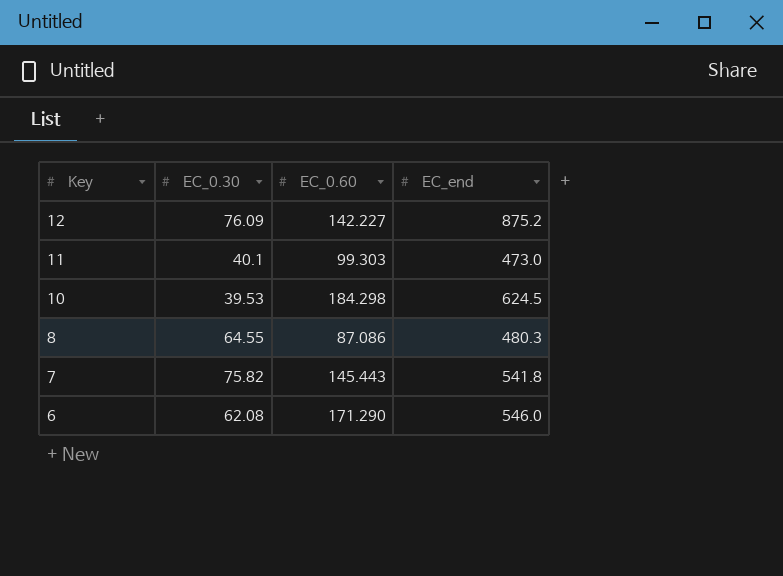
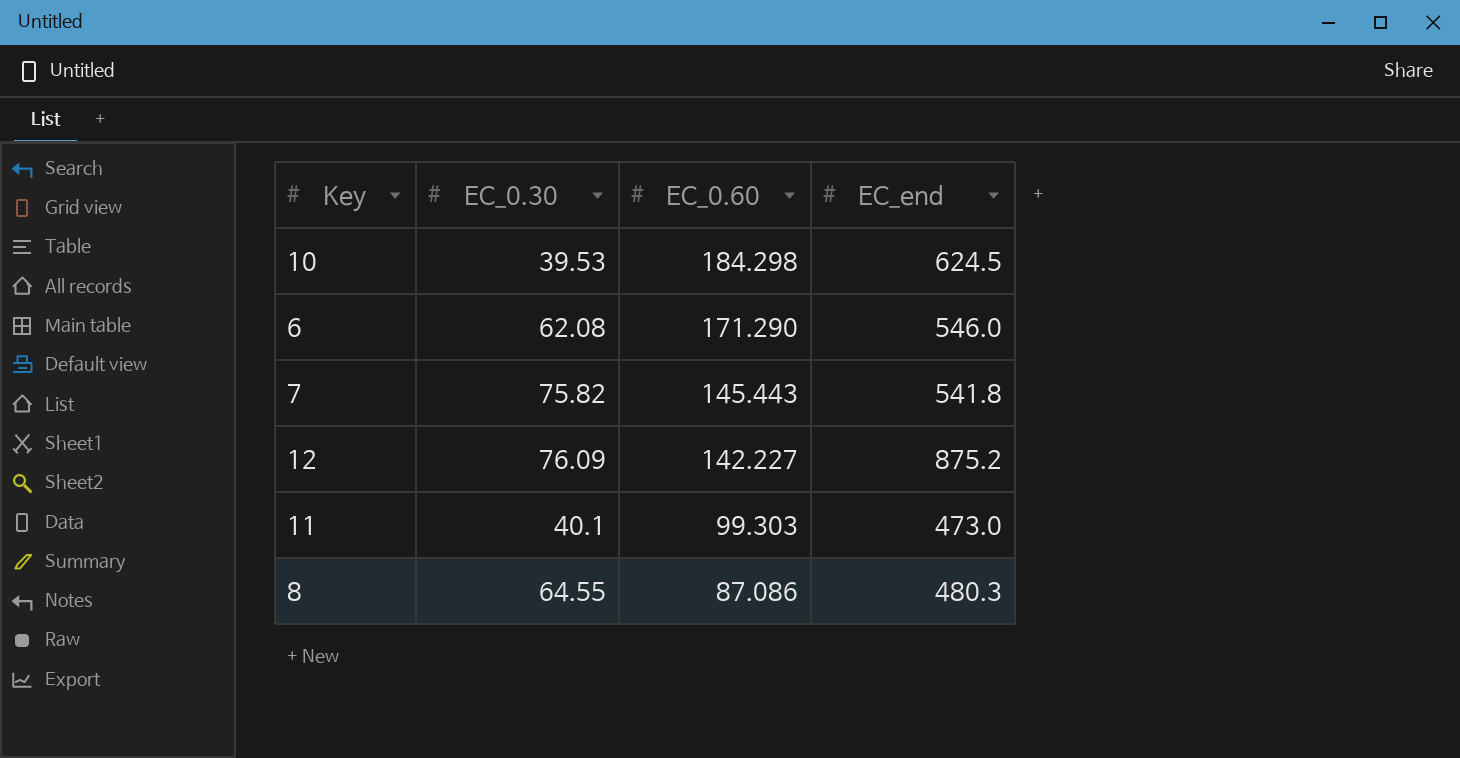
row order: Key descending -> EC_0.60 descending

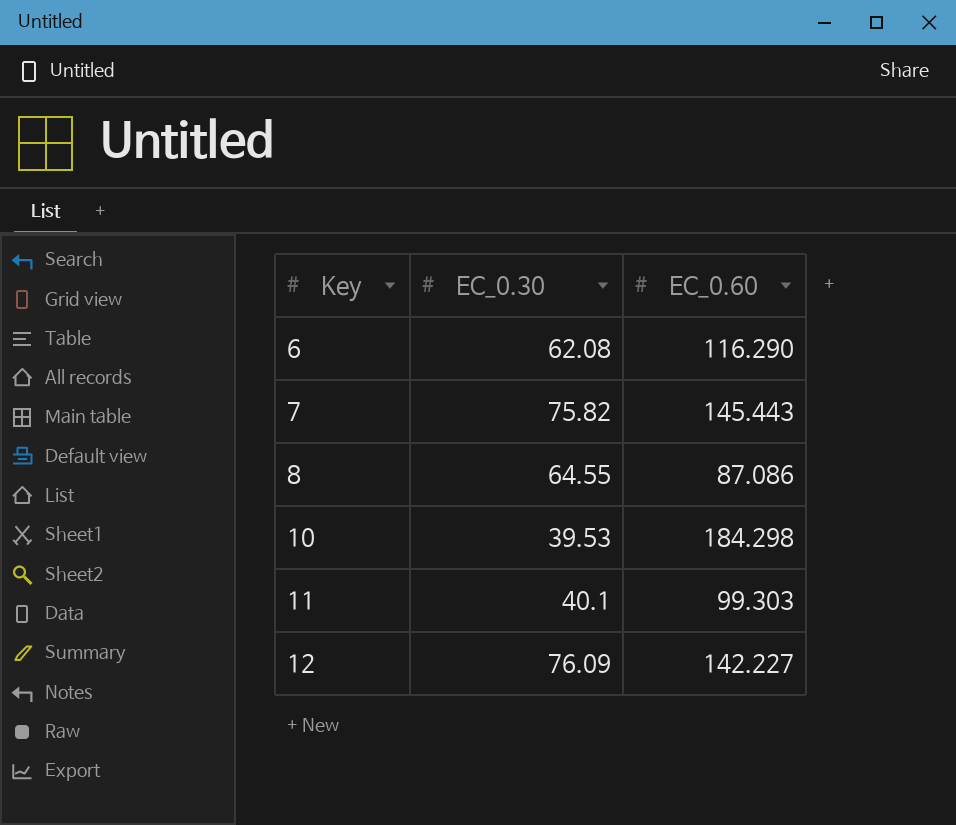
row order: EC_0.60 descending -> Key ascending
column EC_end | position: 4 -> none
6 | EC_0.60: 171.290 -> 116.290

